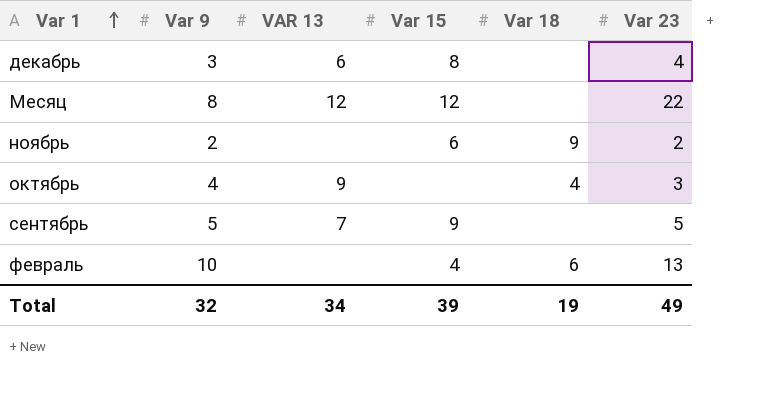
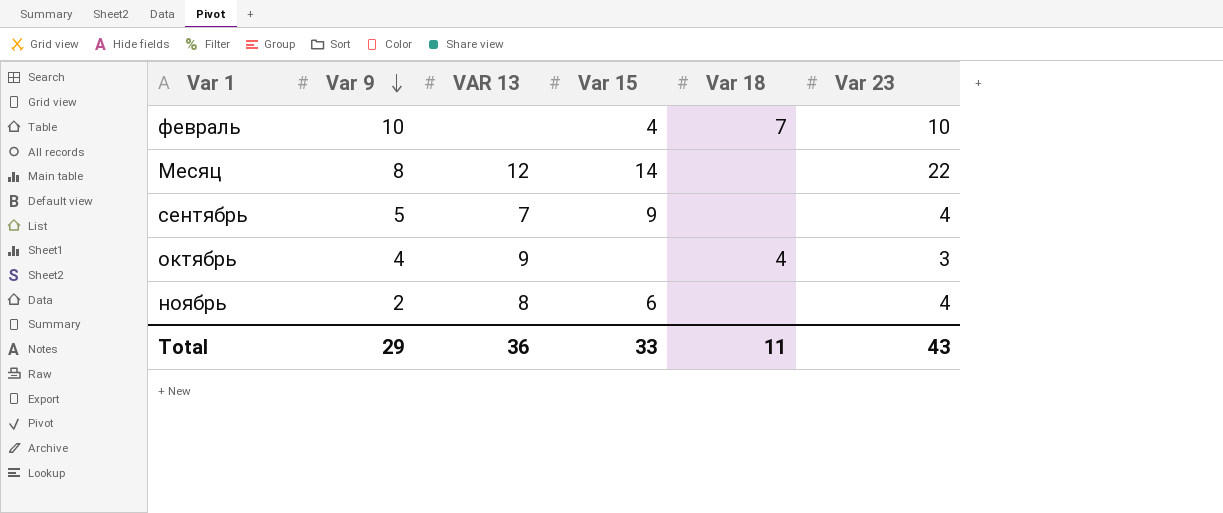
row order: Var 1 ascending -> Var 9 descending
row декабрь: 3 | 6 | 8 | none | 4 -> none
февраль | Var 18: 6 -> 7
февраль | Var 23: 13 -> 10
Месяц | Var 15: 12 -> 14
сентябрь | Var 23: 5 -> 4
ноябрь | VAR 13: none -> 8
ноябрь | Var 18: 9 -> none
ноябрь | Var 23: 2 -> 4
Total | Var 9: 32 -> 29
Total | VAR 13: 34 -> 36
Total | Var 15: 39 -> 33
Total | Var 18: 19 -> 11
Total | Var 23: 49 -> 43

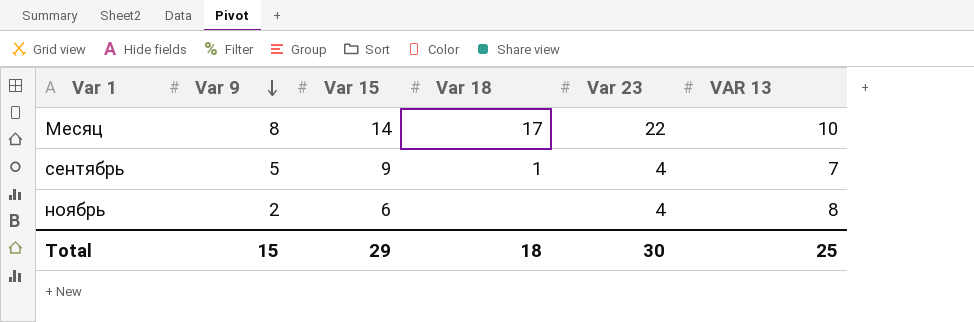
column VAR 13 | position: 3 -> 6
row февраль: 10 | none | 4 | 7 | 10 -> none
row октябрь: 4 | 9 | none | 4 | 3 -> none
Месяц | Var 18: none -> 17
Месяц | VAR 13: 12 -> 10
сентябрь | Var 18: none -> 1
Total | Var 9: 29 -> 15
Total | Var 15: 33 -> 29
Total | Var 18: 11 -> 18
Total | Var 23: 43 -> 30
Total | VAR 13: 36 -> 25

